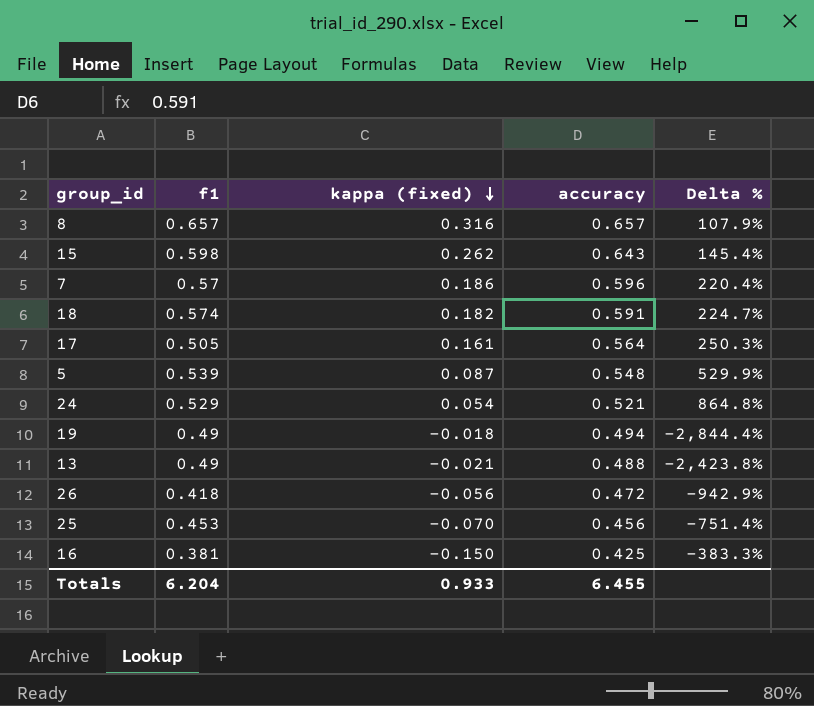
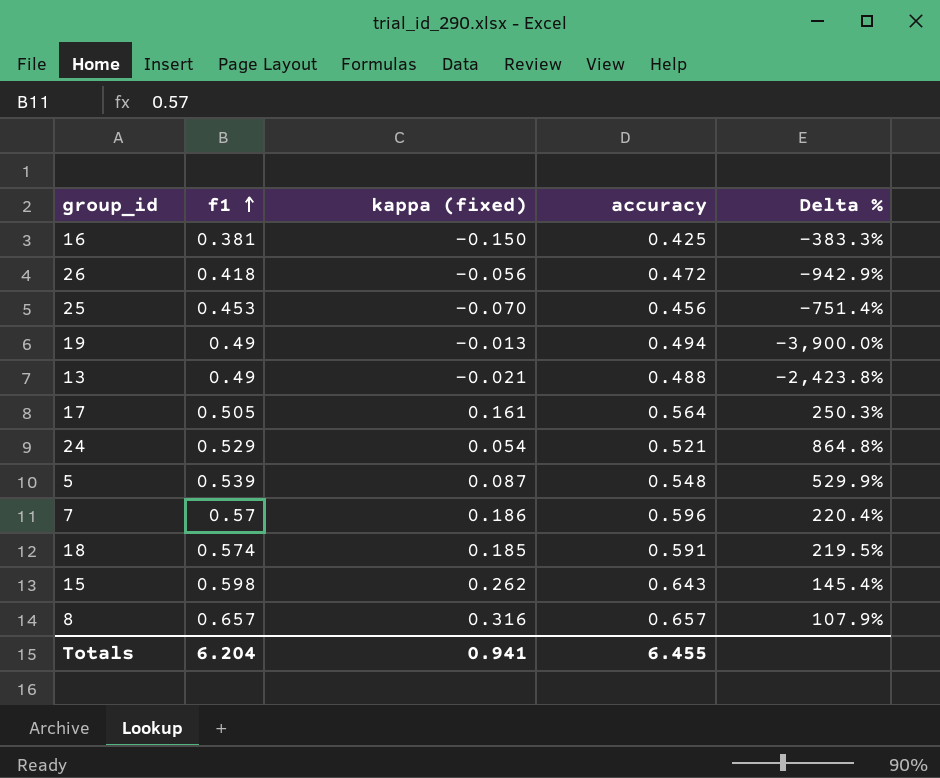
row order: kappa (fixed) descending -> f1 ascending
19 | kappa (fixed): -0.018 -> -0.013
19 | Delta %: -2,844.4% -> -3,900.0%
18 | kappa (fixed): 0.182 -> 0.185
18 | Delta %: 224.7% -> 219.5%
Totals | kappa (fixed): 0.933 -> 0.941

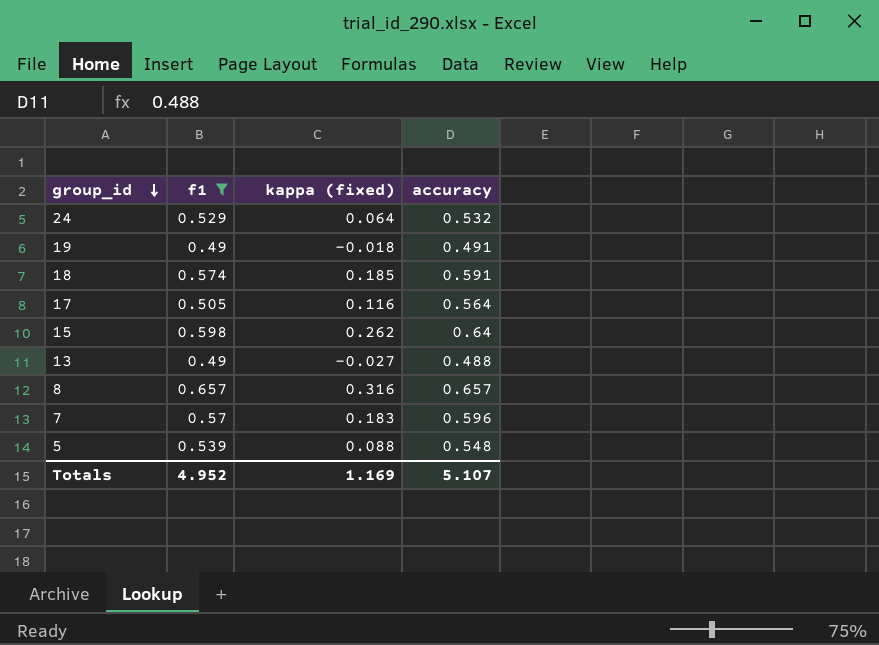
filter: none -> f1 >= 0.49
row order: f1 ascending -> group_id descending
column Delta % | formula: ([accuracy] - [kappa (fixed)]) / [kappa (fixed)] -> none
24 | kappa (fixed): 0.054 -> 0.064
24 | accuracy: 0.521 -> 0.532
19 | kappa (fixed): -0.013 -> -0.018
19 | accuracy: 0.494 -> 0.491
17 | kappa (fixed): 0.161 -> 0.116
15 | accuracy: 0.643 -> 0.64
13 | kappa (fixed): -0.021 -> -0.027
7 | kappa (fixed): 0.186 -> 0.183
5 | kappa (fixed): 0.087 -> 0.088
Totals | f1: 6.204 -> 4.952
Totals | kappa (fixed): 0.941 -> 1.169
Totals | accuracy: 6.455 -> 5.107

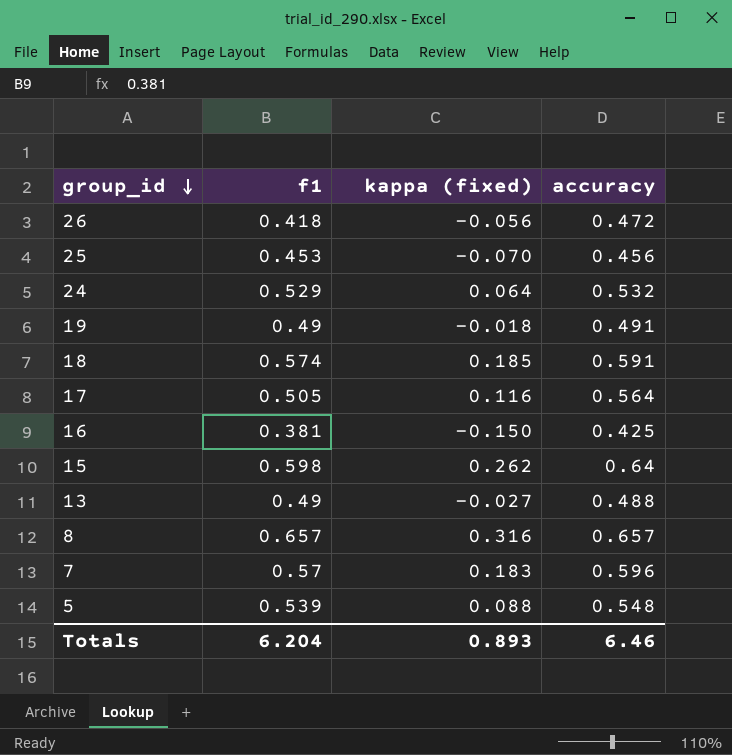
filter: f1 >= 0.49 -> none
Totals | f1: 4.952 -> 6.204
Totals | kappa (fixed): 1.169 -> 0.893
Totals | accuracy: 5.107 -> 6.46

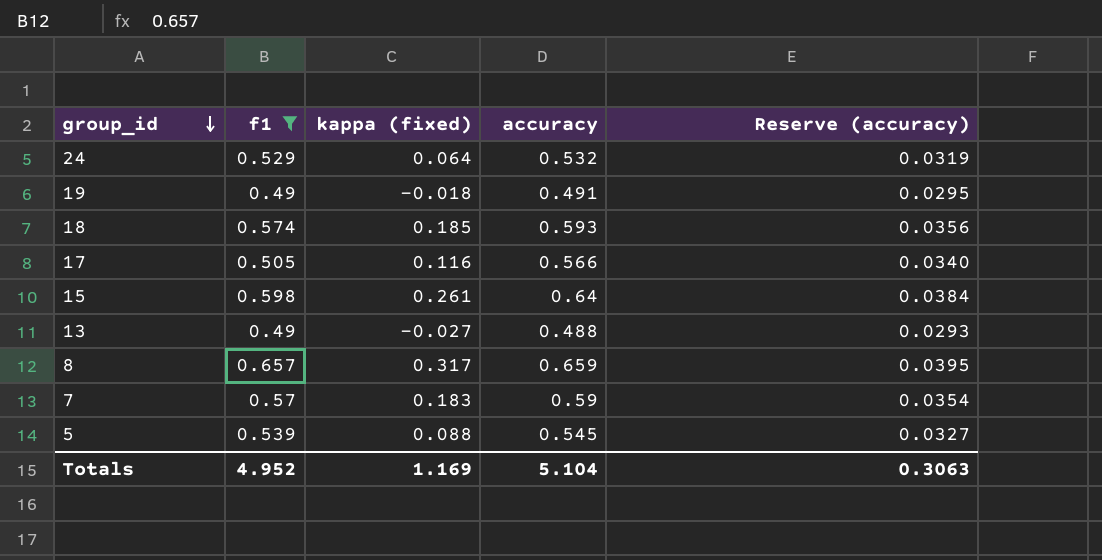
filter: none -> f1 >= 0.49
column Reserve (accuracy) | formula: none -> [accuracy] * 0.06
18 | accuracy: 0.591 -> 0.593
17 | accuracy: 0.564 -> 0.566
15 | kappa (fixed): 0.262 -> 0.261
8 | kappa (fixed): 0.316 -> 0.317
8 | accuracy: 0.657 -> 0.659
7 | accuracy: 0.596 -> 0.59
5 | accuracy: 0.548 -> 0.545
Totals | f1: 6.204 -> 4.952
Totals | kappa (fixed): 0.893 -> 1.169
Totals | accuracy: 6.46 -> 5.104

